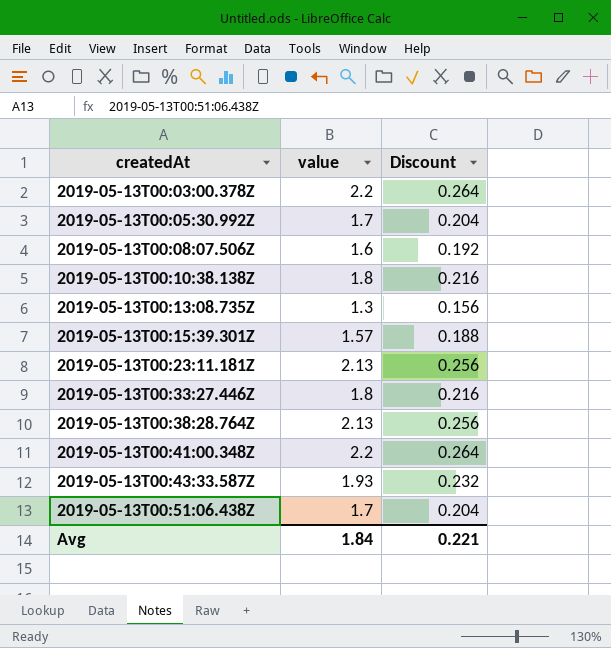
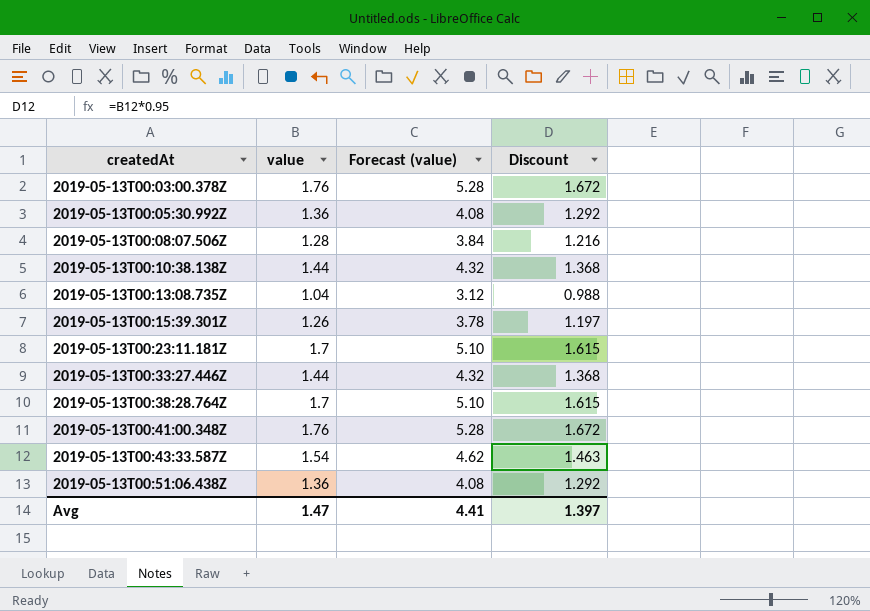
column Forecast (value) | formula: none -> [value] * 3
column Discount | formula: [value] * 0.12 -> [value] * 0.95
2019-05-13T00:03:00.378Z | value: 2.2 -> 1.76
2019-05-13T00:05:30.992Z | value: 1.7 -> 1.36
2019-05-13T00:08:07.506Z | value: 1.6 -> 1.28
2019-05-13T00:10:38.138Z | value: 1.8 -> 1.44
2019-05-13T00:13:08.735Z | value: 1.3 -> 1.04
2019-05-13T00:15:39.301Z | value: 1.57 -> 1.26
2019-05-13T00:23:11.181Z | value: 2.13 -> 1.7
2019-05-13T00:33:27.446Z | value: 1.8 -> 1.44
2019-05-13T00:38:28.764Z | value: 2.13 -> 1.7
2019-05-13T00:41:00.348Z | value: 2.2 -> 1.76
2019-05-13T00:43:33.587Z | value: 1.93 -> 1.54
2019-05-13T00:51:06.438Z | value: 1.7 -> 1.36
Avg | value: 1.84 -> 1.47
Avg | Discount: 0.221 -> 1.397

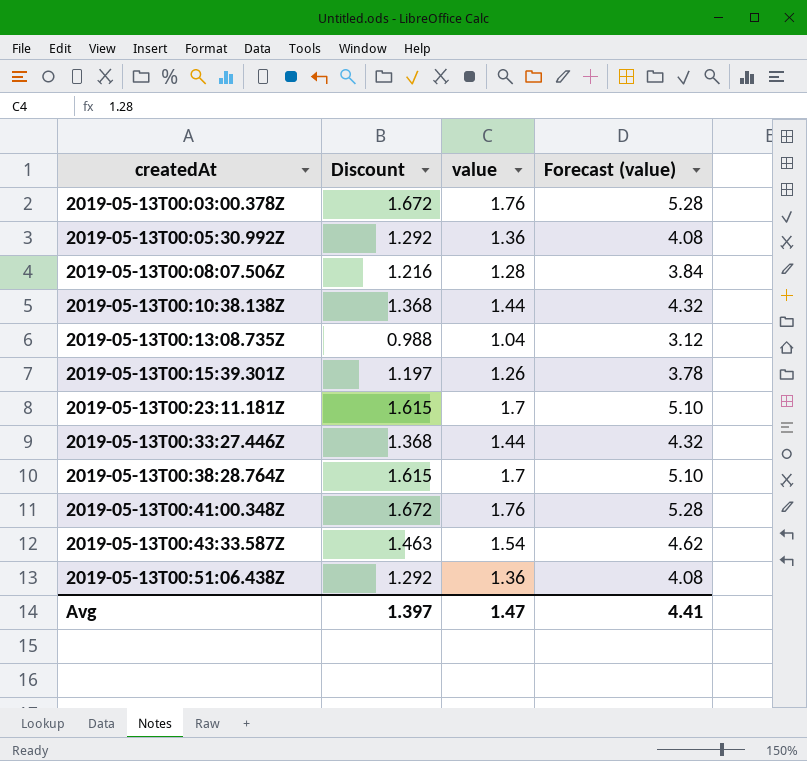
column Discount | position: 4 -> 2

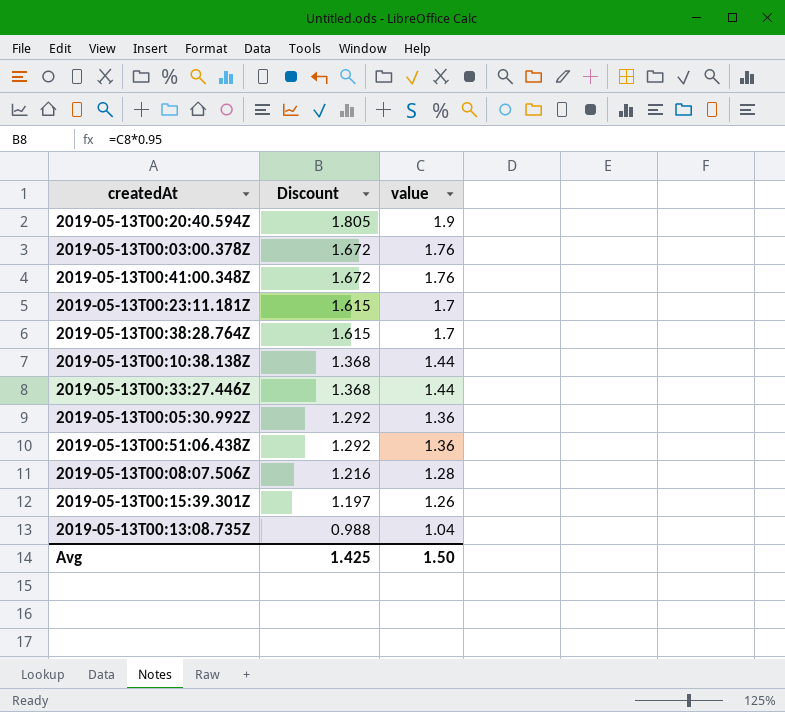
row order: createdAt ascending -> Discount descending
column Forecast (value) | formula: [value] * 3 -> none
row 2019-05-13T00:43:33.587Z: 1.463 | 1.54 | 4.62 -> none
row 2019-05-13T00:20:40.594Z: none -> 1.805 | 1.9
Avg | Discount: 1.397 -> 1.425
Avg | value: 1.47 -> 1.50

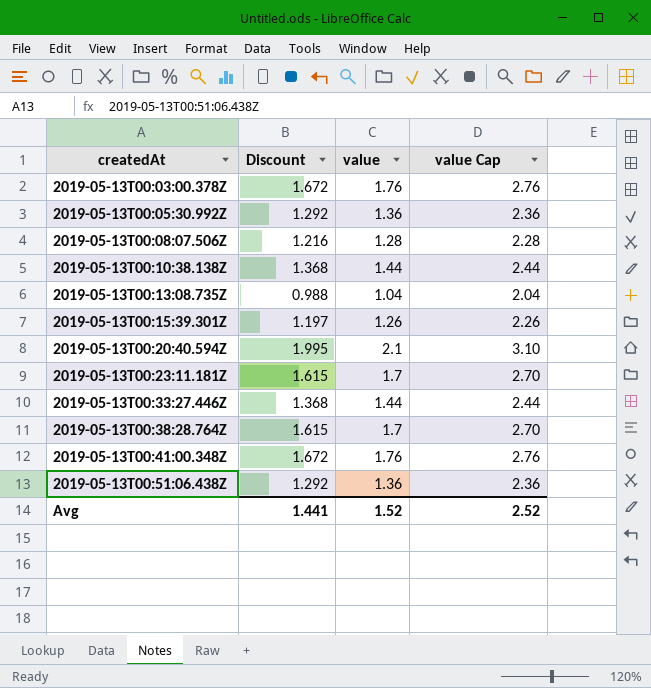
row order: Discount descending -> createdAt ascending
column value Cap | formula: none -> [value] + 1
2019-05-13T00:20:40.594Z | Discount: 1.805 -> 1.995
2019-05-13T00:20:40.594Z | value: 1.9 -> 2.1
Avg | Discount: 1.425 -> 1.441
Avg | value: 1.50 -> 1.52

